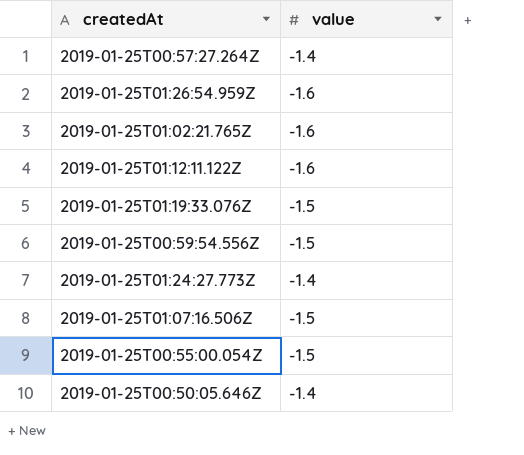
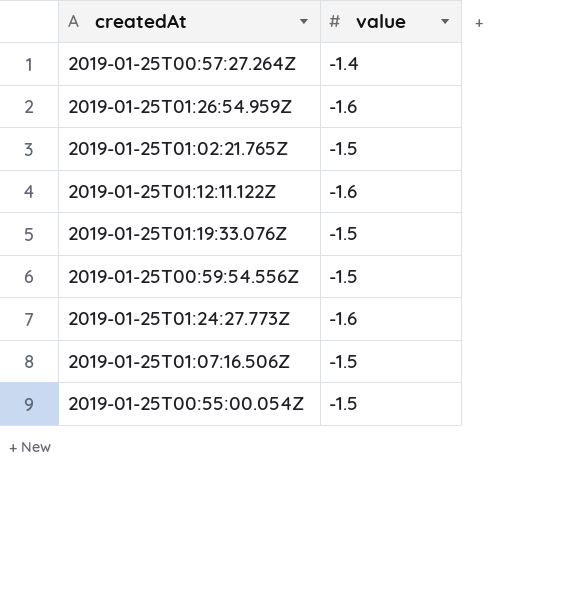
row 2019-01-25T00:50:05.646Z: -1.4 -> none
2019-01-25T01:02:21.765Z | value: -1.6 -> -1.5
2019-01-25T01:24:27.773Z | value: -1.4 -> -1.6

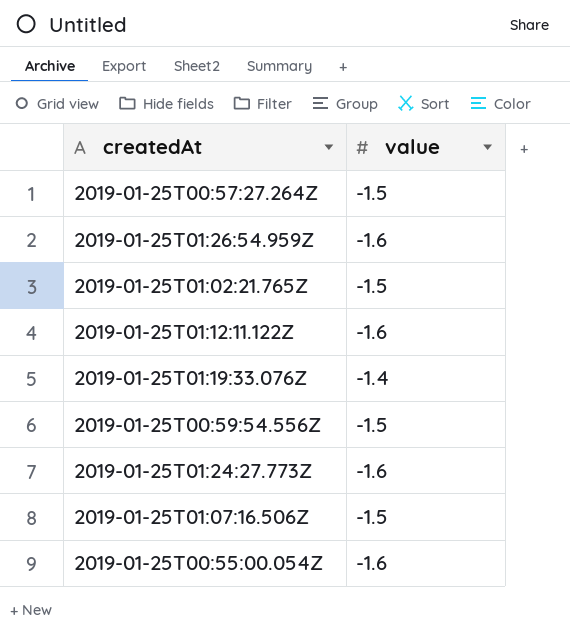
2019-01-25T00:57:27.264Z | value: -1.4 -> -1.5
2019-01-25T01:19:33.076Z | value: -1.5 -> -1.4
2019-01-25T00:55:00.054Z | value: -1.5 -> -1.6

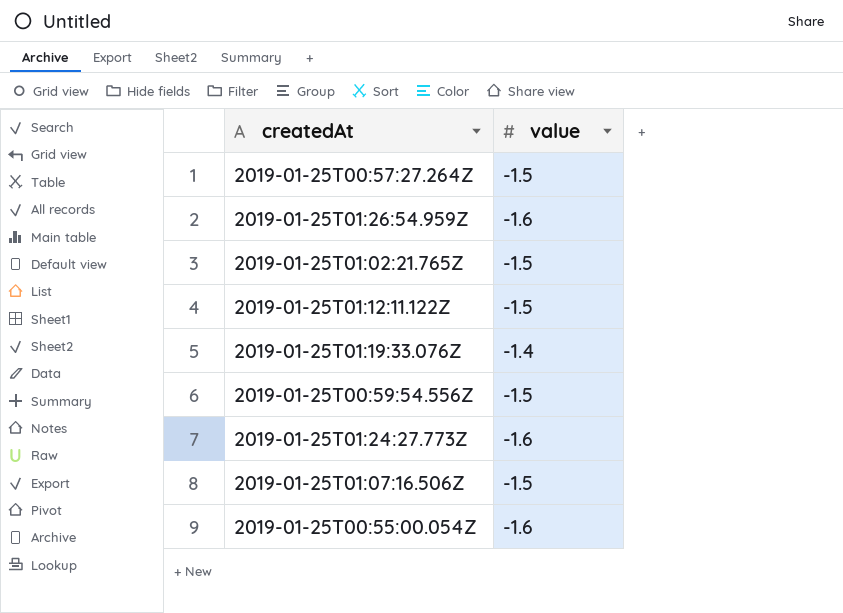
2019-01-25T01:12:11.122Z | value: -1.6 -> -1.5

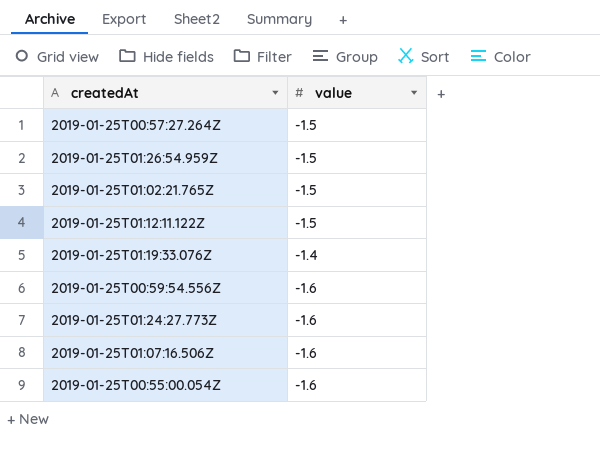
2019-01-25T01:26:54.959Z | value: -1.6 -> -1.5
2019-01-25T00:59:54.556Z | value: -1.5 -> -1.6
2019-01-25T01:07:16.506Z | value: -1.5 -> -1.6

